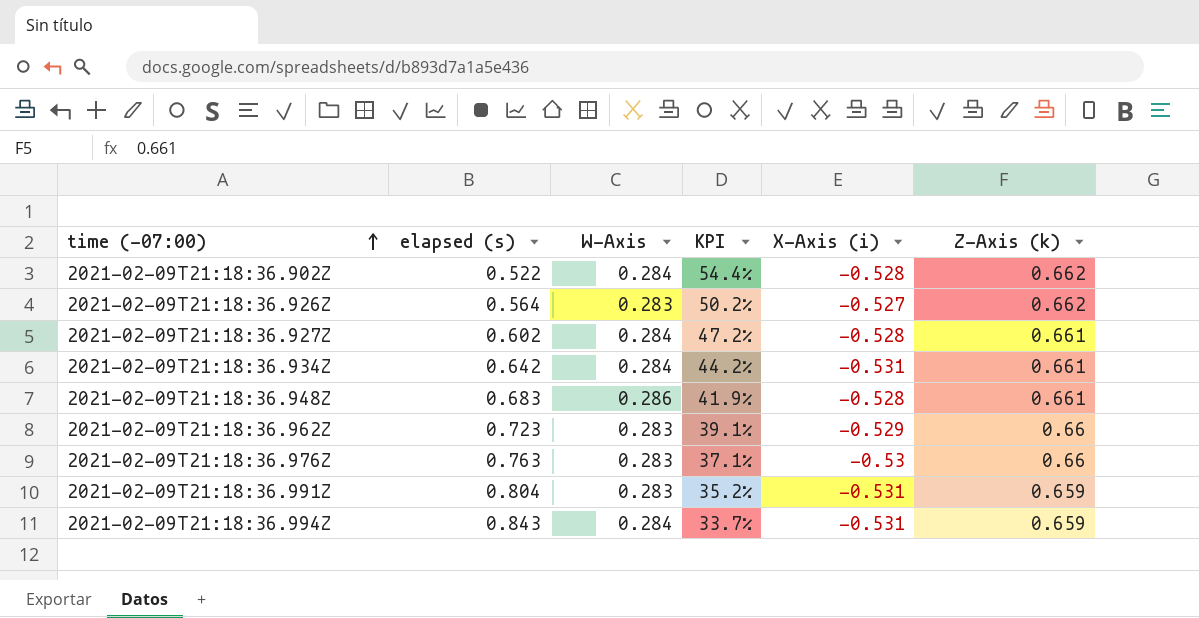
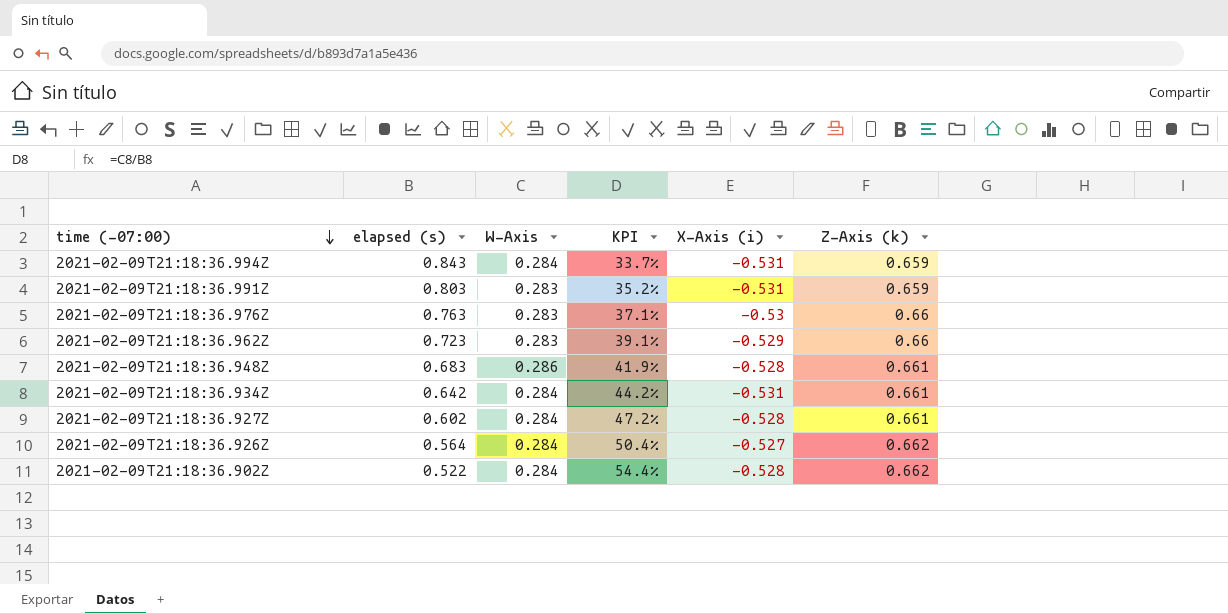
row order: time (-07:00) ascending -> time (-07:00) descending
2021-02-09T21:18:36.991Z | elapsed (s): 0.804 -> 0.803
2021-02-09T21:18:36.926Z | W-Axis: 0.283 -> 0.284
2021-02-09T21:18:36.926Z | KPI: 50.2% -> 50.4%

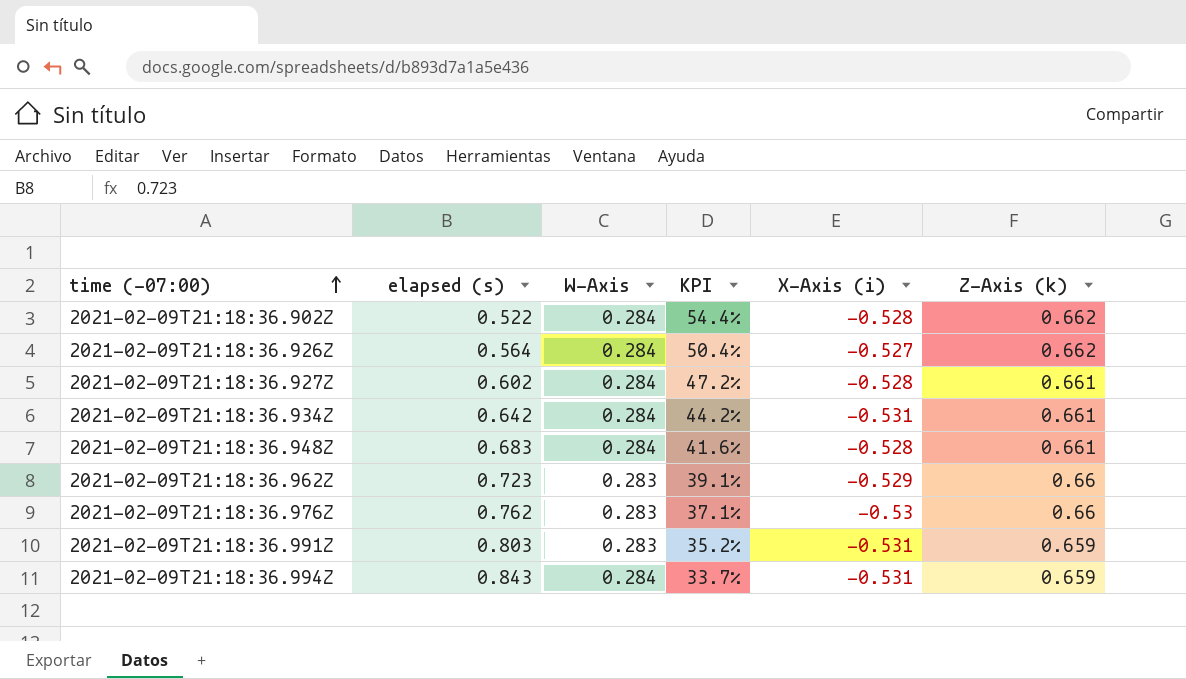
row order: time (-07:00) descending -> time (-07:00) ascending
2021-02-09T21:18:36.948Z | W-Axis: 0.286 -> 0.284
2021-02-09T21:18:36.948Z | KPI: 41.9% -> 41.6%
2021-02-09T21:18:36.976Z | elapsed (s): 0.763 -> 0.762

